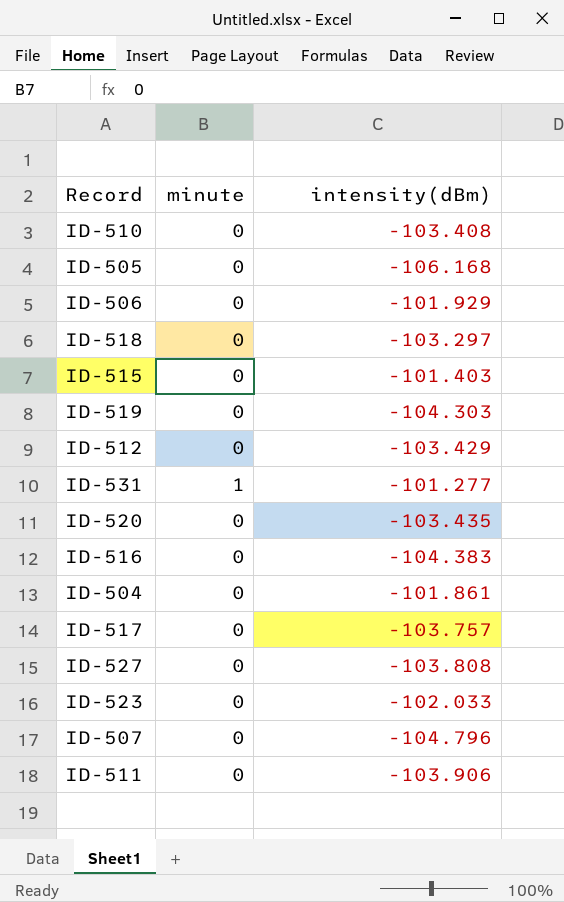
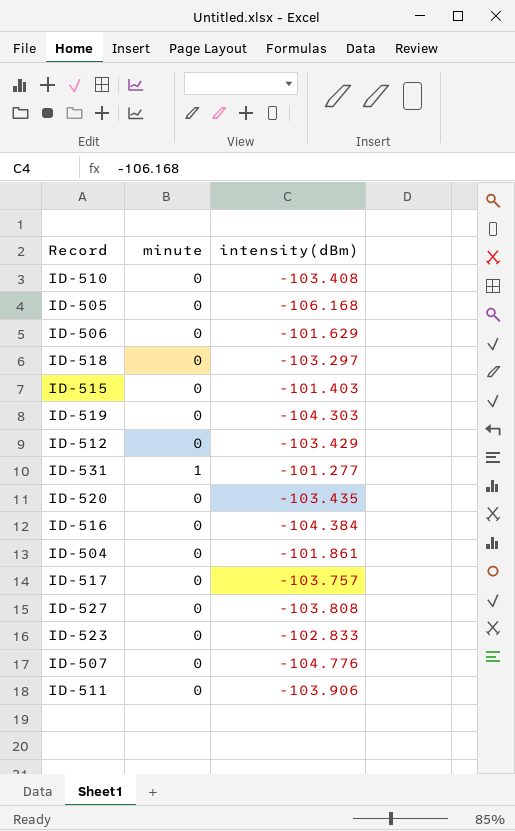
ID-506 | intensity(dBm): -101.929 -> -101.629
ID-516 | intensity(dBm): -104.383 -> -104.384
ID-523 | intensity(dBm): -102.033 -> -102.833
ID-507 | intensity(dBm): -104.796 -> -104.776

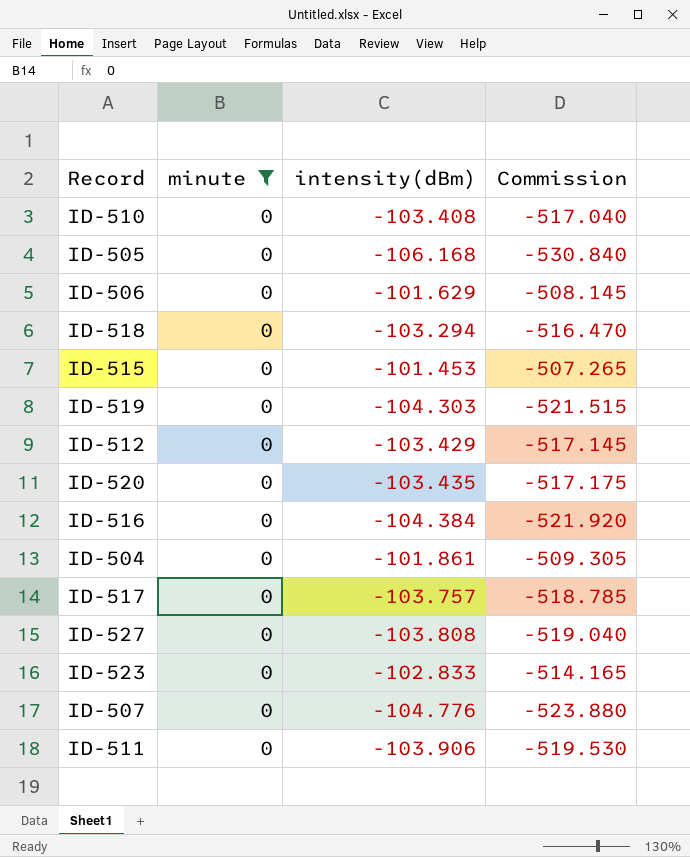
filter: none -> minute = 0
column Commission | formula: none -> [intensity(dBm)] * 5
ID-518 | intensity(dBm): -103.297 -> -103.294
ID-515 | intensity(dBm): -101.403 -> -101.453

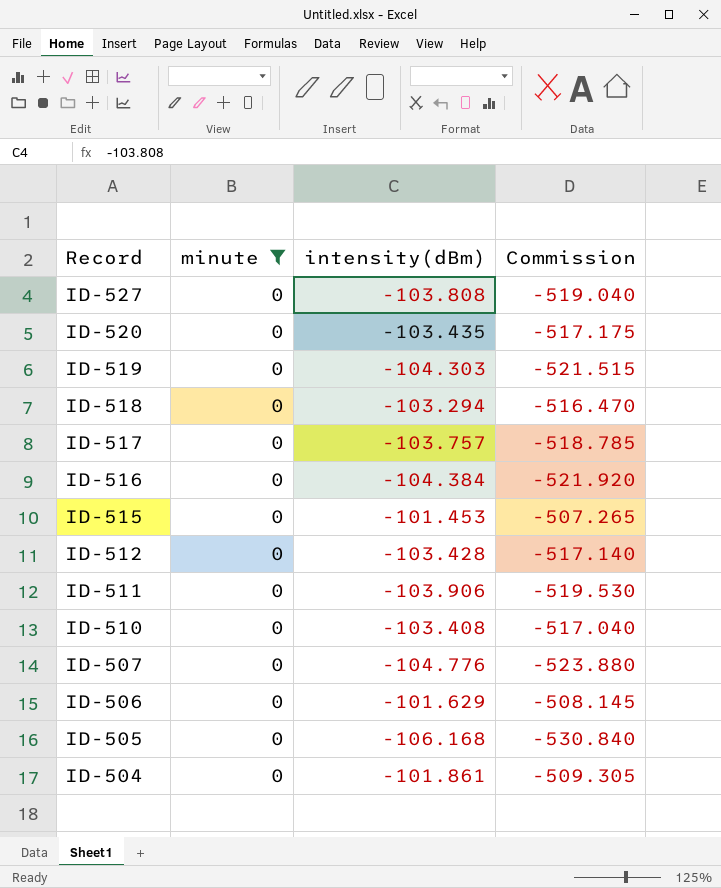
row order: none -> Record descending
row ID-523: 0 | -102.833 | -514.165 -> none
ID-512 | intensity(dBm): -103.429 -> -103.428
ID-512 | Commission: -517.145 -> -517.140

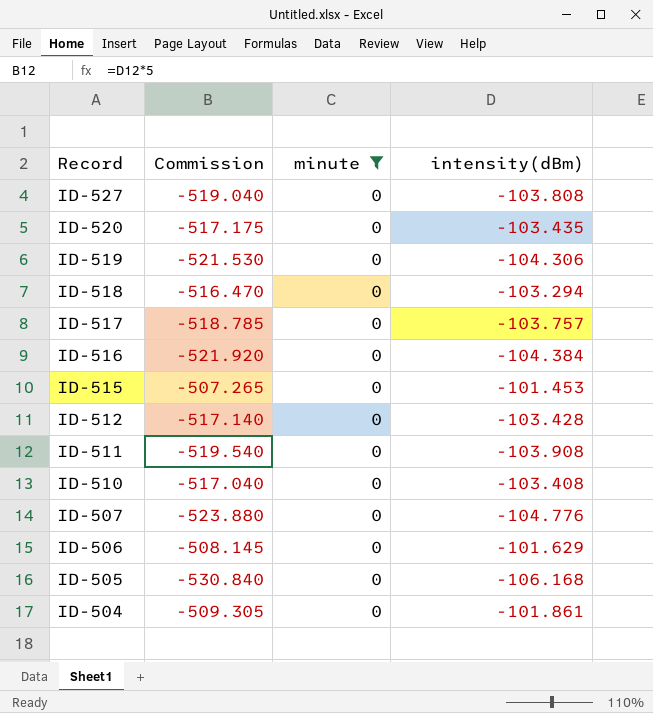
column Commission | position: 4 -> 2
ID-519 | Commission: -521.515 -> -521.530
ID-519 | intensity(dBm): -104.303 -> -104.306
ID-511 | Commission: -519.530 -> -519.540
ID-511 | intensity(dBm): -103.906 -> -103.908

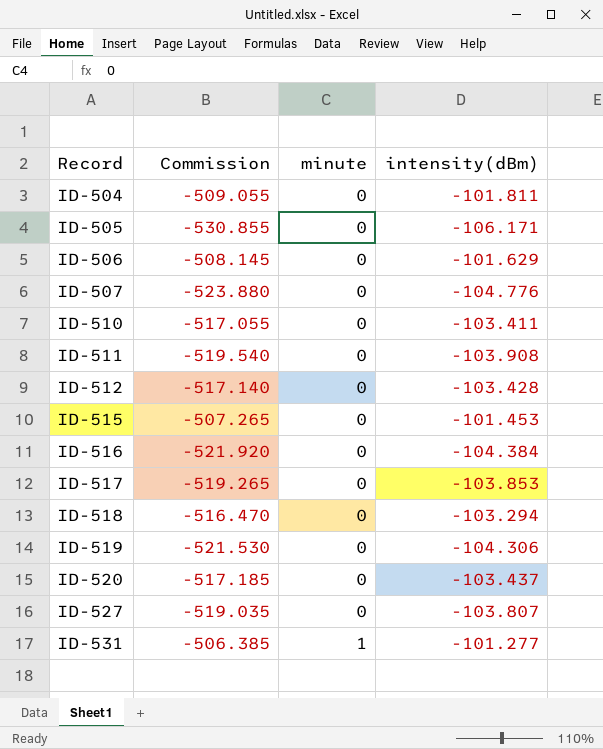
filter: minute = 0 -> none
row order: Record descending -> Record ascending
ID-504 | Commission: -509.305 -> -509.055
ID-504 | intensity(dBm): -101.861 -> -101.811
ID-505 | Commission: -530.840 -> -530.855
ID-505 | intensity(dBm): -106.168 -> -106.171
ID-510 | Commission: -517.040 -> -517.055
ID-510 | intensity(dBm): -103.408 -> -103.411
ID-517 | Commission: -518.785 -> -519.265
ID-517 | intensity(dBm): -103.757 -> -103.853
ID-520 | Commission: -517.175 -> -517.185
ID-520 | intensity(dBm): -103.435 -> -103.437
ID-527 | Commission: -519.040 -> -519.035
ID-527 | intensity(dBm): -103.808 -> -103.807

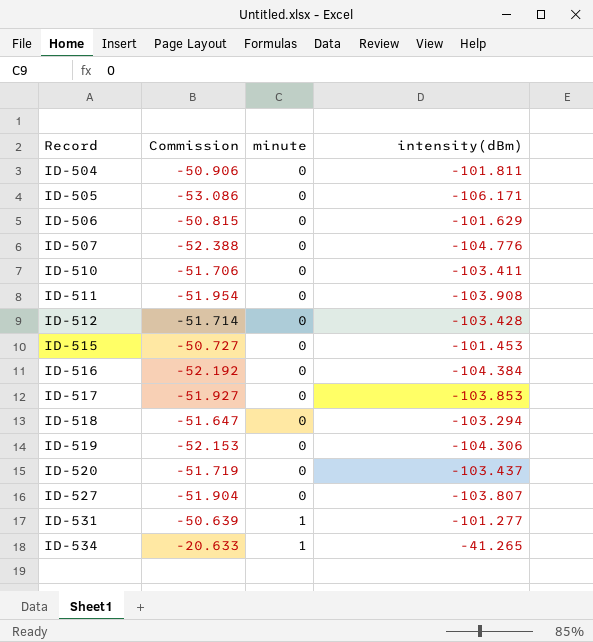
column Commission | formula: [intensity(dBm)] * 5 -> [intensity(dBm)] * 0.5
row ID-534: none -> -20.633 | 1 | -41.265

